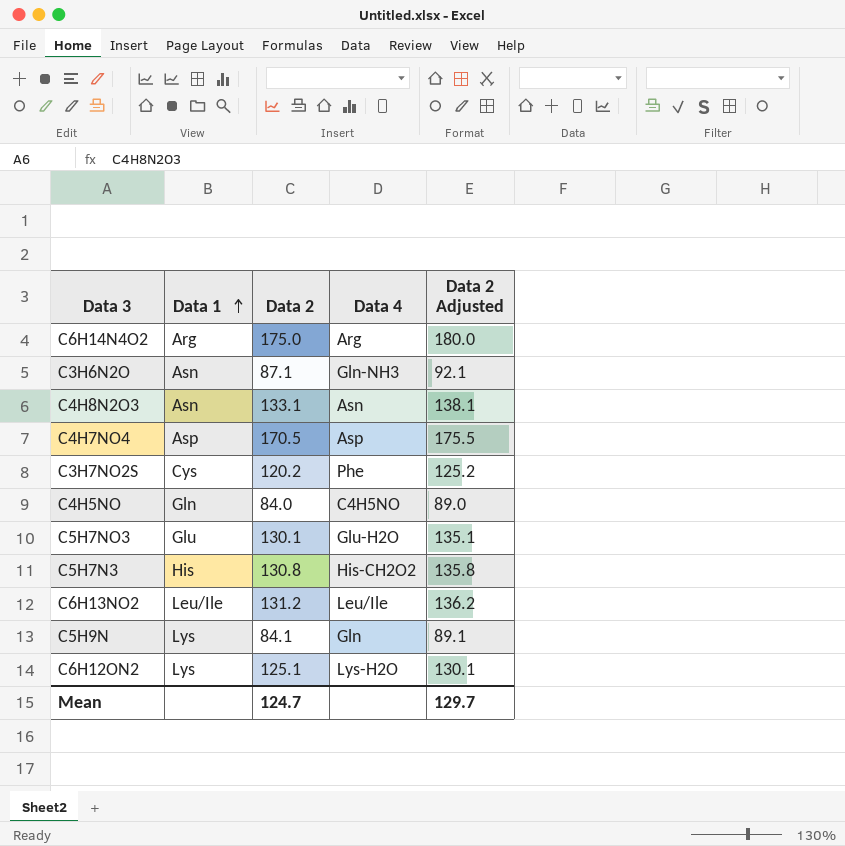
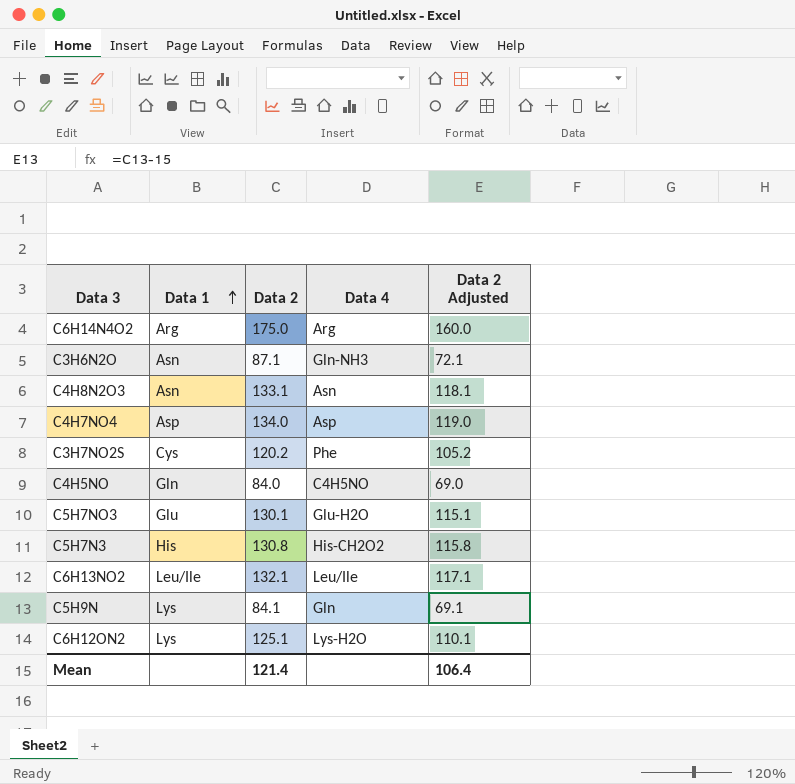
column Data 2 Adjusted | formula: [Data 2] + 5 -> [Data 2] - 15
C4H7NO4 | Data 2: 170.5 -> 134.0
C6H13NO2 | Data 2: 131.2 -> 132.1
Mean | Data 2: 124.7 -> 121.4
Mean | Data 2 Adjusted: 129.7 -> 106.4

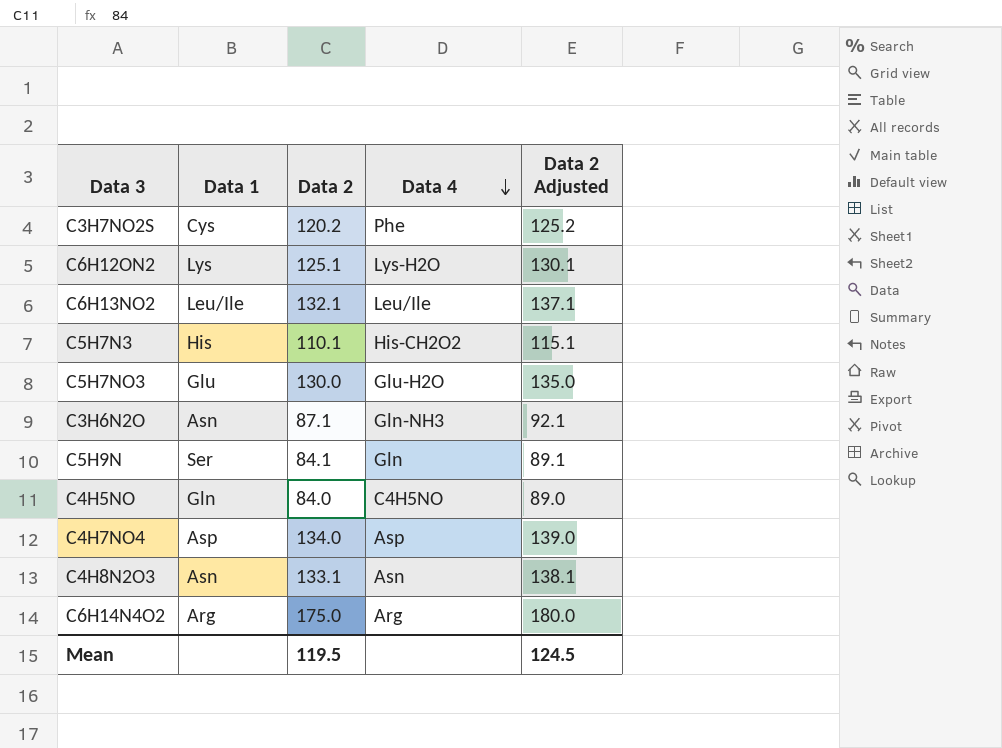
row order: Data 1 ascending -> Data 4 descending
column Data 2 Adjusted | formula: [Data 2] - 15 -> [Data 2] + 5
C5H7N3 | Data 2: 130.8 -> 110.1
C5H7NO3 | Data 2: 130.1 -> 130.0
C5H9N | Data 1: Lys -> Ser
Mean | Data 2: 121.4 -> 119.5
Mean | Data 2 Adjusted: 106.4 -> 124.5

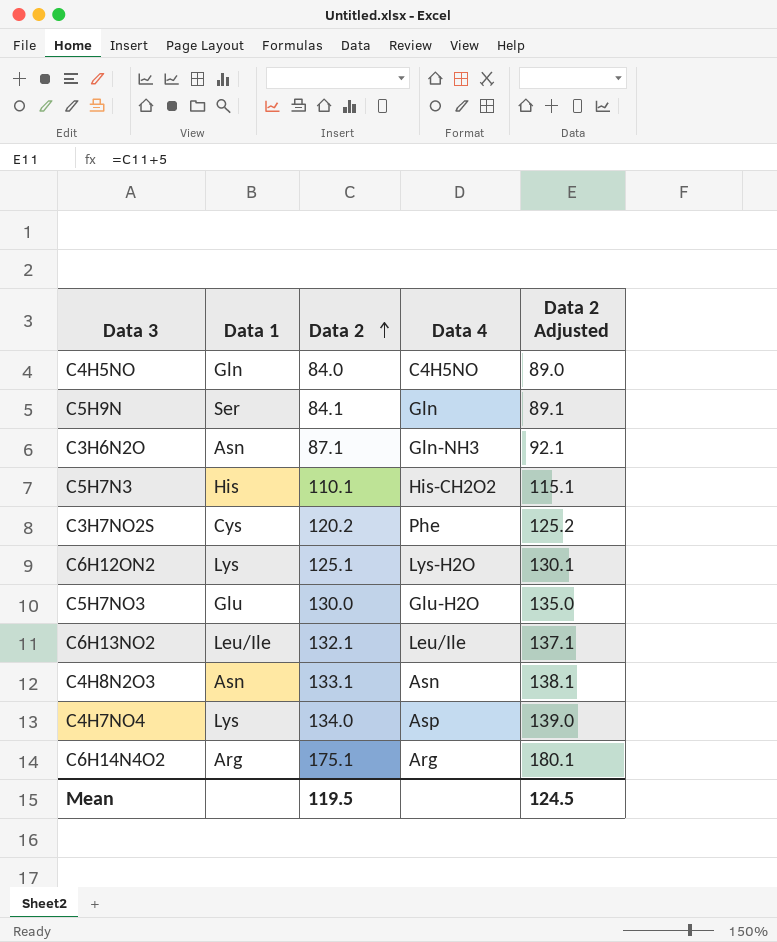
row order: Data 4 descending -> Data 2 ascending
C4H7NO4 | Data 1: Asp -> Lys
C6H14N4O2 | Data 2: 175.0 -> 175.1
C6H14N4O2 | Data 2 Adjusted: 180.0 -> 180.1

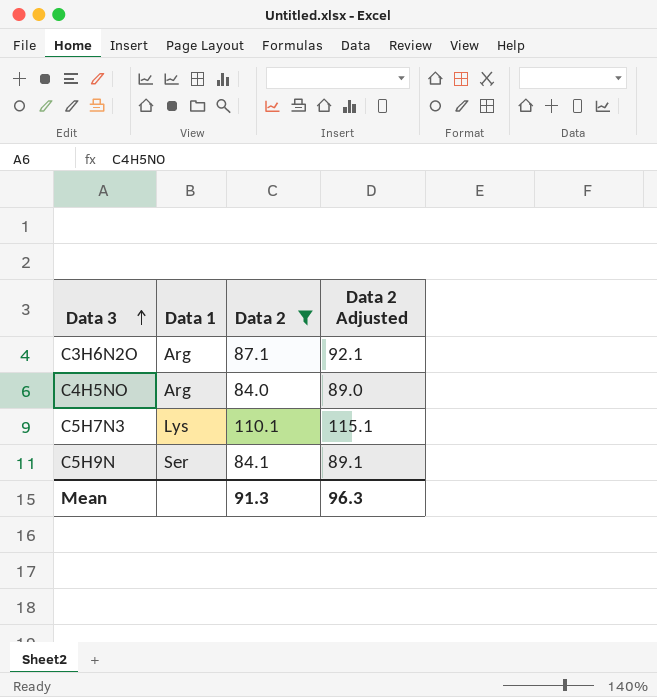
filter: none -> Data 2 <= 110.1
row order: Data 2 ascending -> Data 3 ascending
column Data 4 | position: 4 -> none
C3H6N2O | Data 1: Asn -> Arg
C4H5NO | Data 1: Gln -> Arg
C5H7N3 | Data 1: His -> Lys
Mean | Data 2: 119.5 -> 91.3
Mean | Data 2 Adjusted: 124.5 -> 96.3

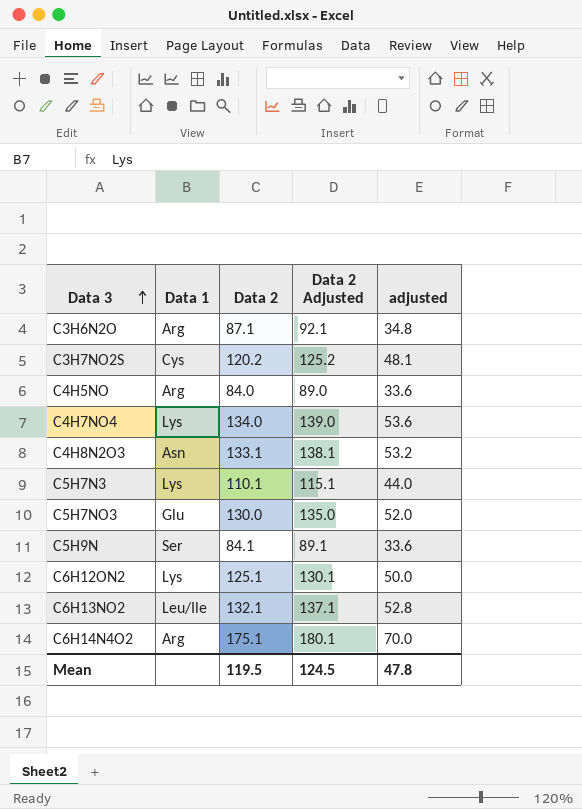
filter: Data 2 <= 110.1 -> none
column adjusted | formula: none -> [Data 2] * 0.4
Mean | Data 2: 91.3 -> 119.5
Mean | Data 2 Adjusted: 96.3 -> 124.5

